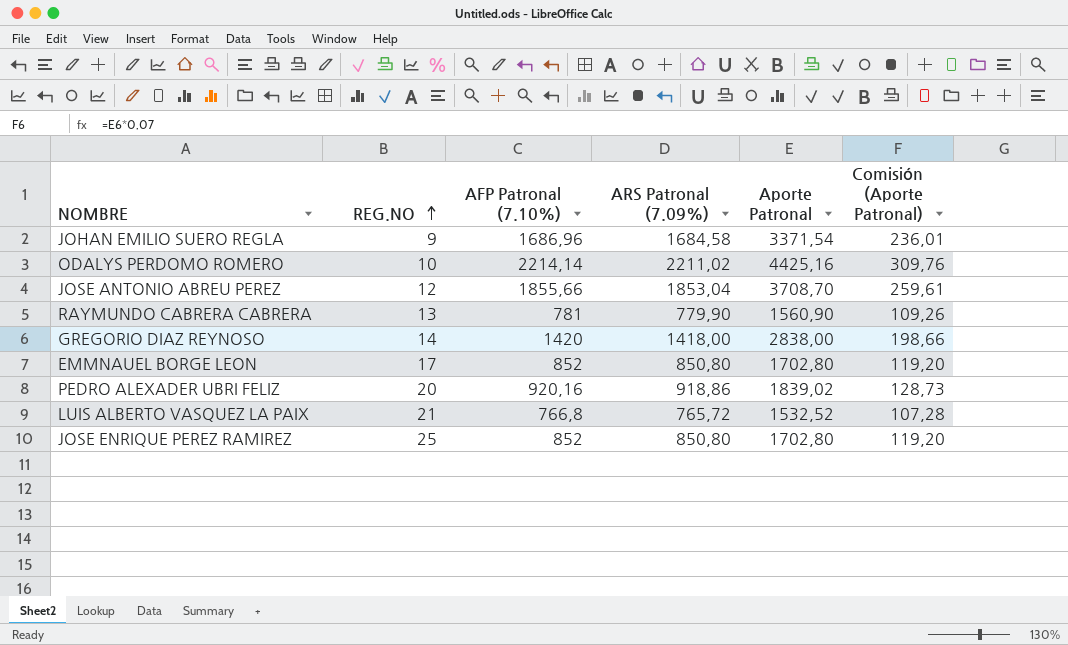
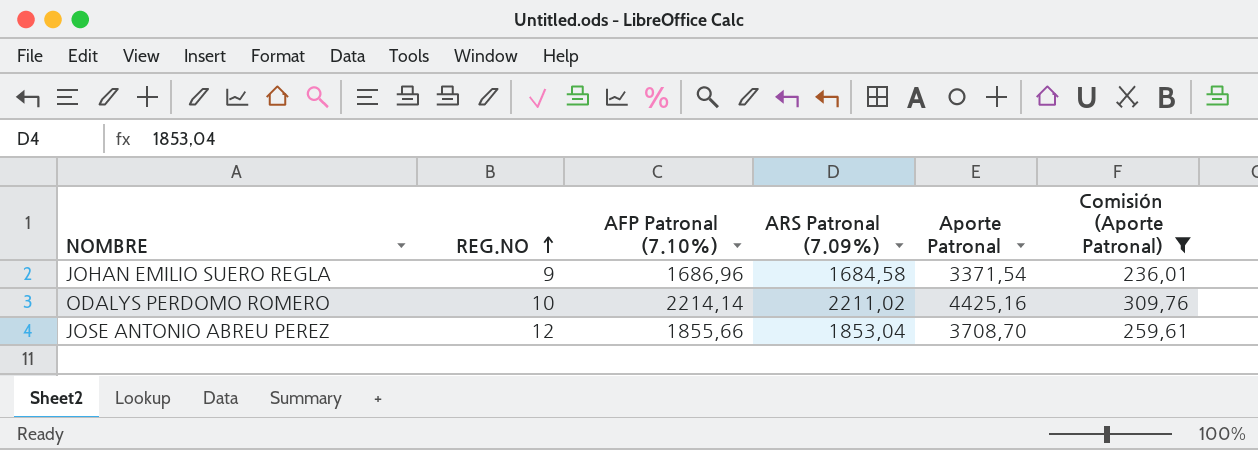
filter: none -> Comisión (Aporte Patronal) >= 236,01

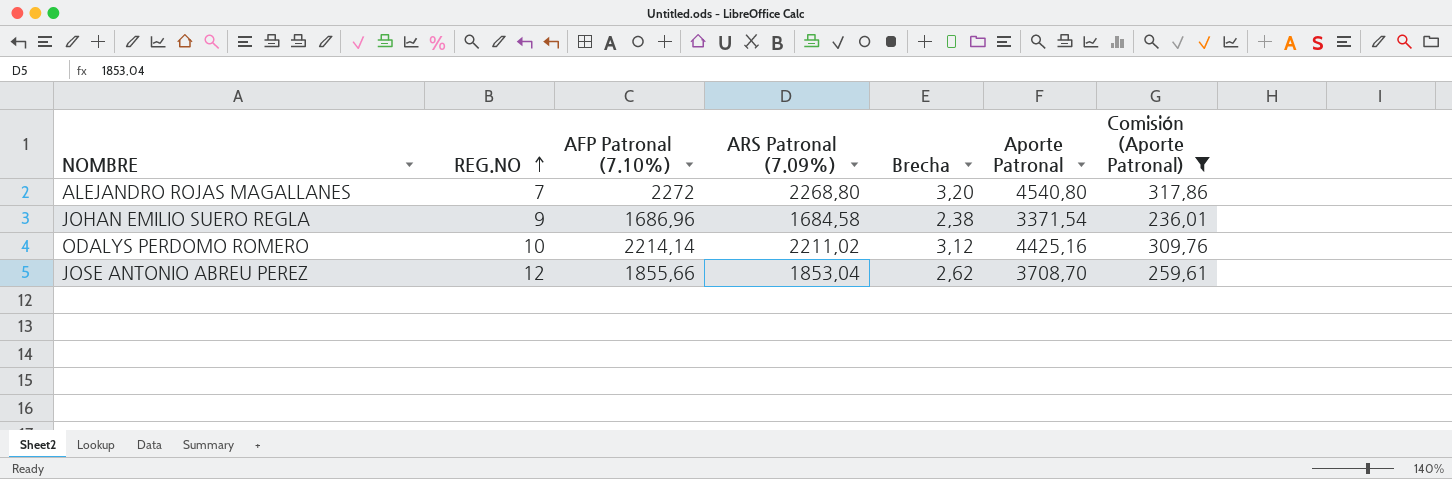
column Brecha | formula: none -> [AFP Patronal (7.10%)] - [ARS Patronal (7.09%)]
row ALEJANDRO ROJAS MAGALLANES: none -> 7 | 2272 | 2268,80 | 3,20 | 4540,80 | 317,86

